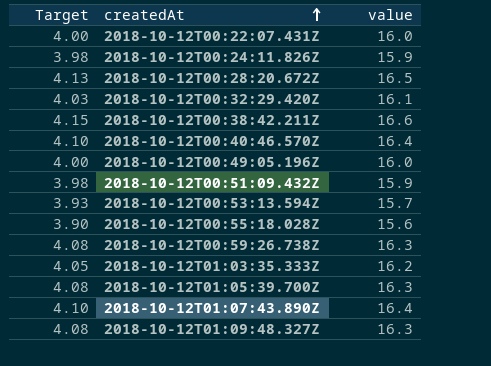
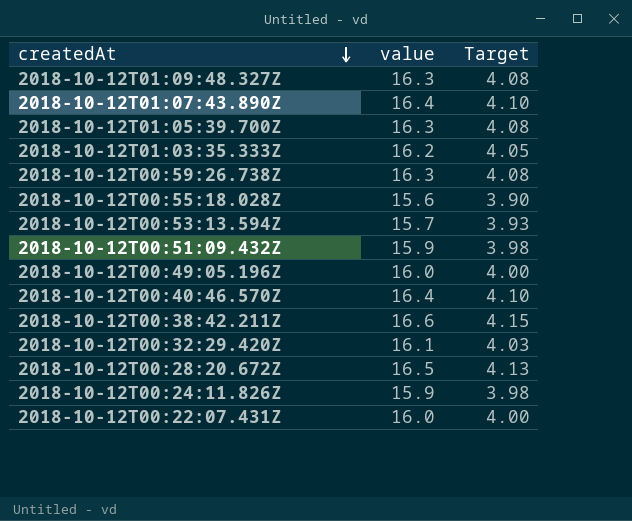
row order: createdAt ascending -> createdAt descending
column Target | position: 1 -> 3

